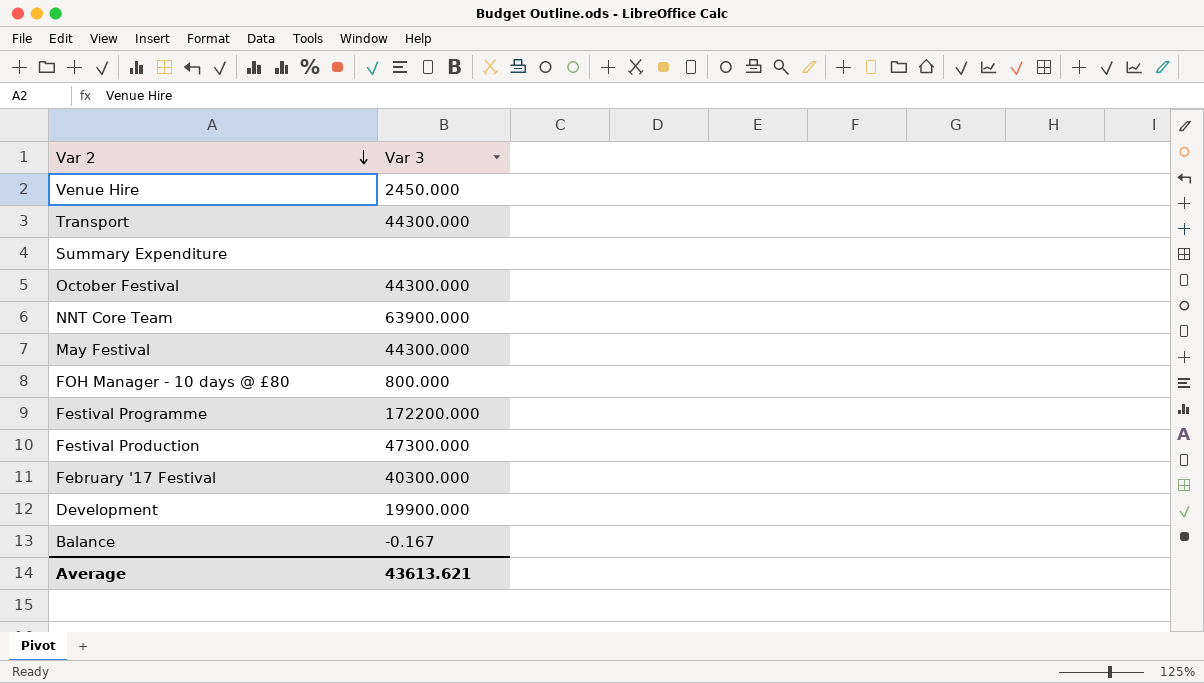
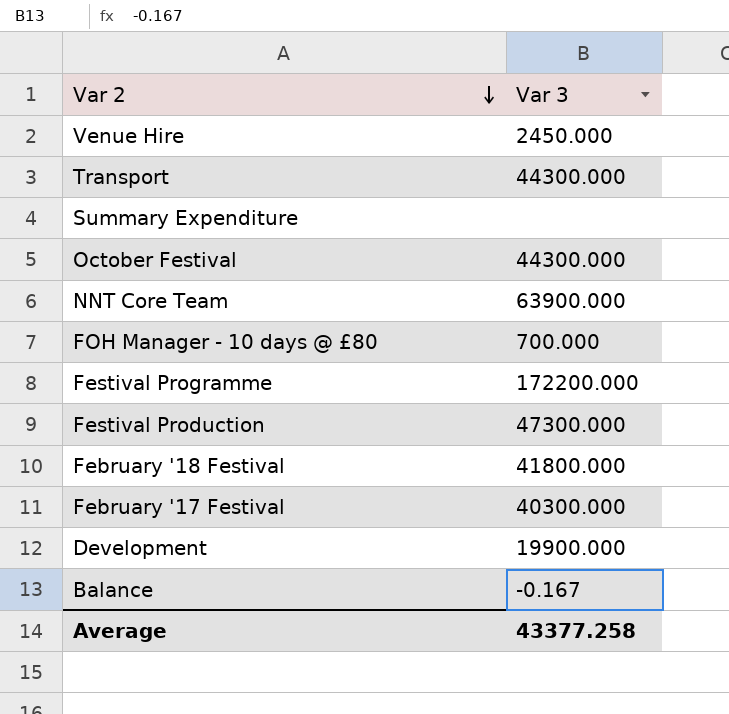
row May Festival: 44300.000 -> none
FOH Manager - 10 days @ £80 | Var 3: 800.000 -> 700.000
row February '18 Festival: none -> 41800.000
Average | Var 3: 43613.621 -> 43377.258

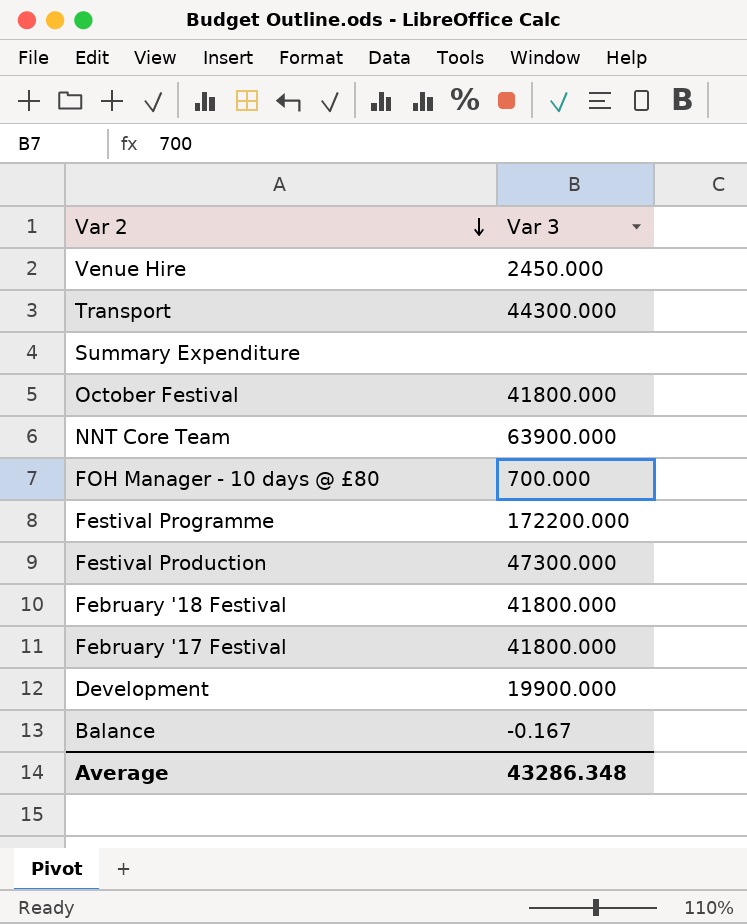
October Festival | Var 3: 44300.000 -> 41800.000
February '17 Festival | Var 3: 40300.000 -> 41800.000
Average | Var 3: 43377.258 -> 43286.348

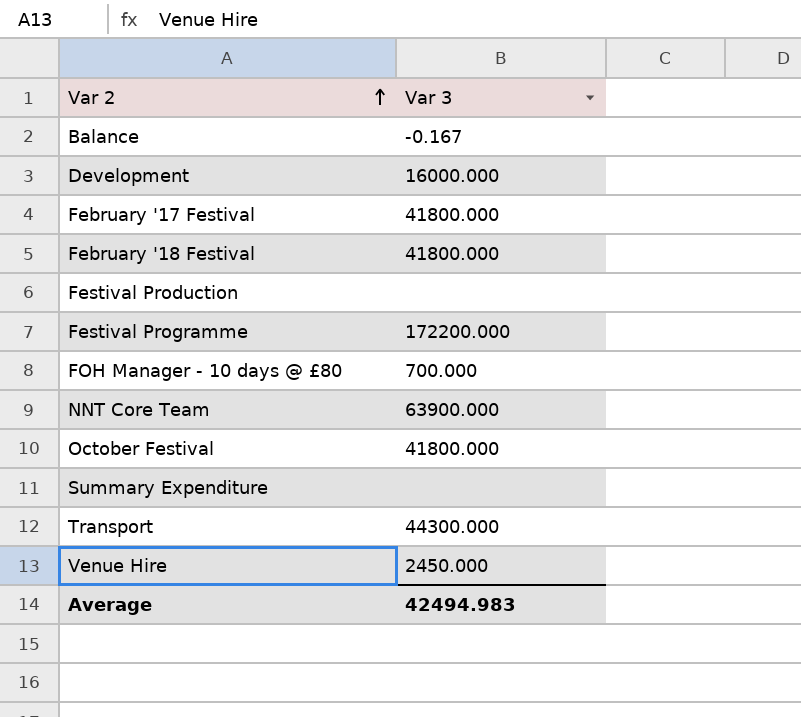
row order: Var 2 descending -> Var 2 ascending
Development | Var 3: 19900.000 -> 16000.000
Festival Production | Var 3: 47300.000 -> none
Average | Var 3: 43286.348 -> 42494.983

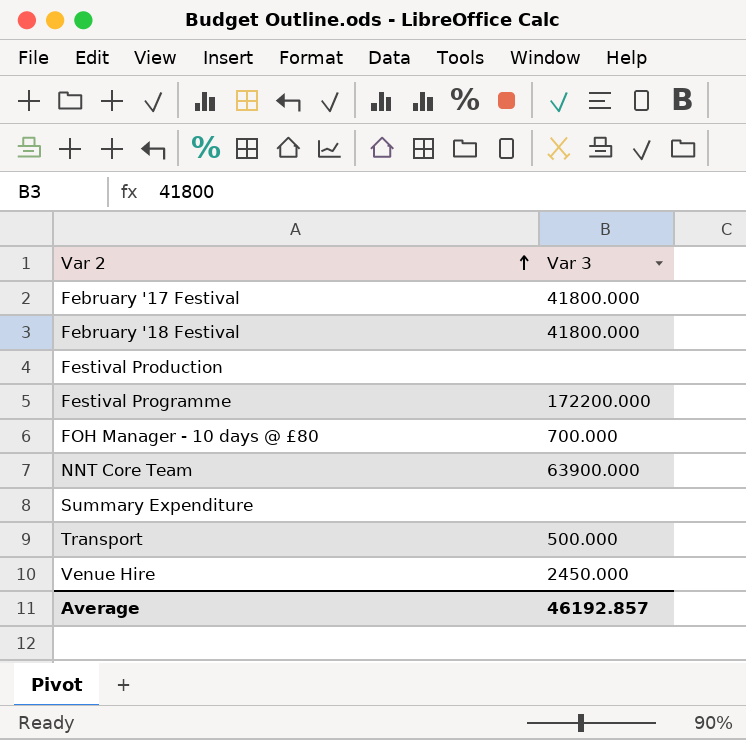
row Balance: -0.167 -> none
row Development: 16000.000 -> none
row October Festival: 41800.000 -> none
Transport | Var 3: 44300.000 -> 500.000
Average | Var 3: 42494.983 -> 46192.857

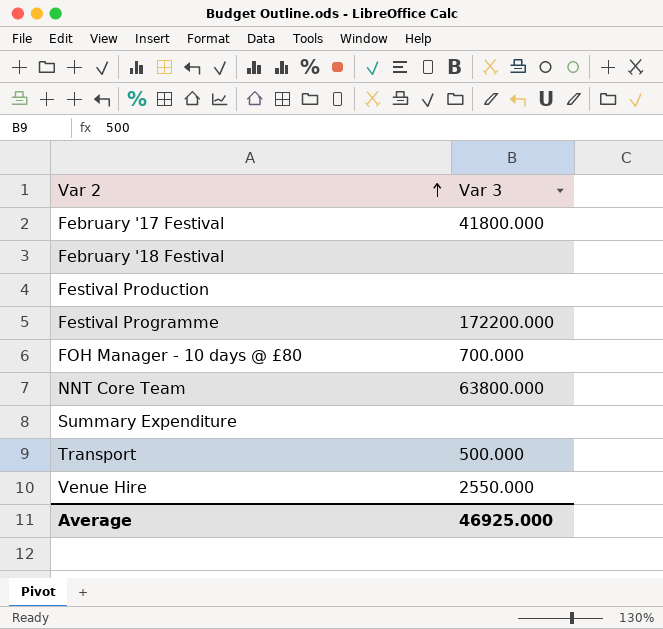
February '18 Festival | Var 3: 41800.000 -> none
NNT Core Team | Var 3: 63900.000 -> 63800.000
Venue Hire | Var 3: 2450.000 -> 2550.000
Average | Var 3: 46192.857 -> 46925.000

